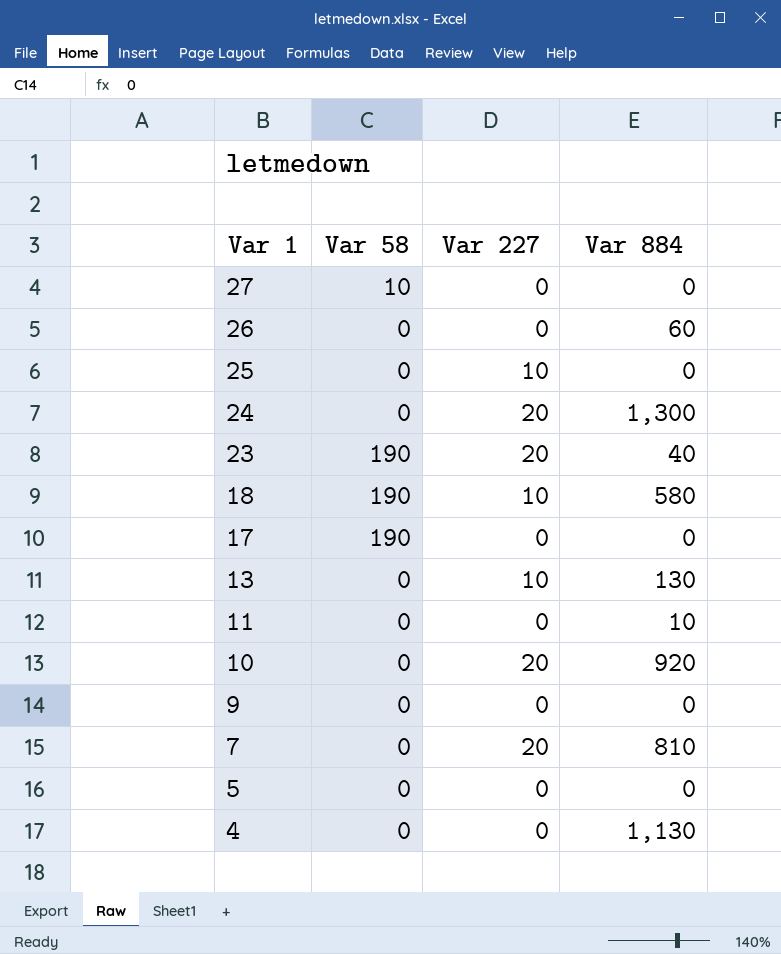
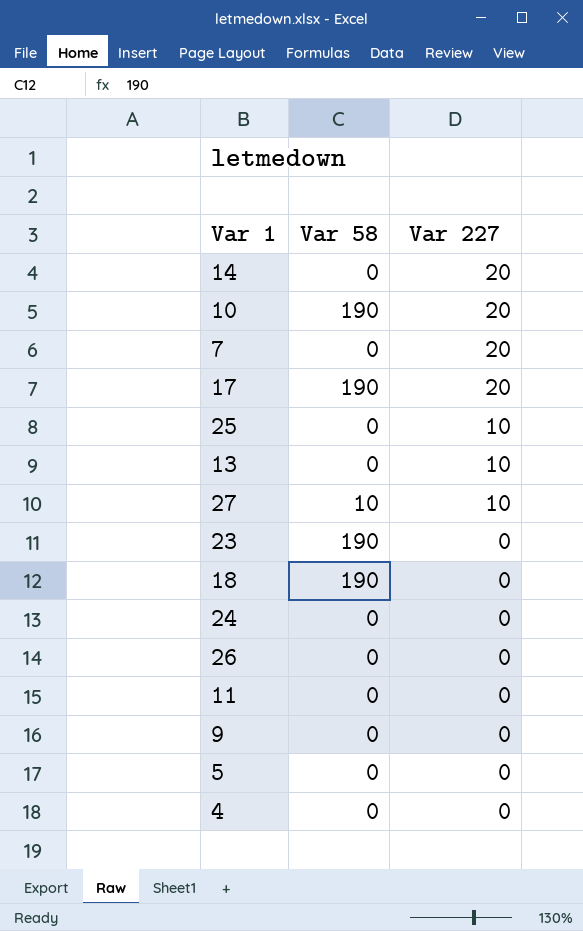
row order: Var 1 descending -> Var 227 descending
column Var 884 | position: 4 -> none
row 14: none -> 0 | 20
10 | Var 58: 0 -> 190
17 | Var 227: 0 -> 20
27 | Var 227: 0 -> 10
23 | Var 227: 20 -> 0
18 | Var 227: 10 -> 0
24 | Var 227: 20 -> 0

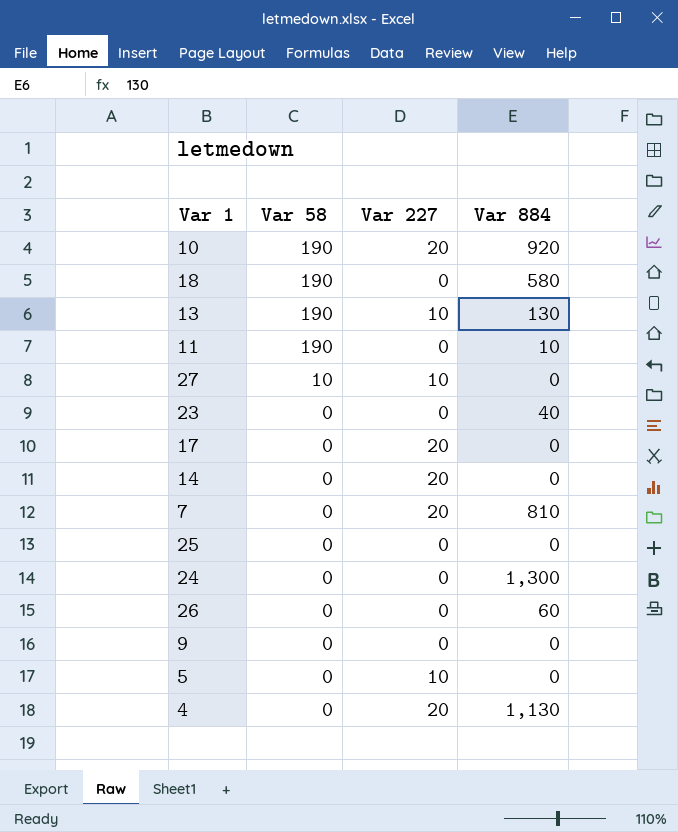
row order: Var 227 descending -> Var 58 descending
column Var 884 | position: none -> 4
13 | Var 58: 0 -> 190
11 | Var 58: 0 -> 190
23 | Var 58: 190 -> 0
17 | Var 58: 190 -> 0
25 | Var 227: 10 -> 0
5 | Var 227: 0 -> 10
4 | Var 227: 0 -> 20

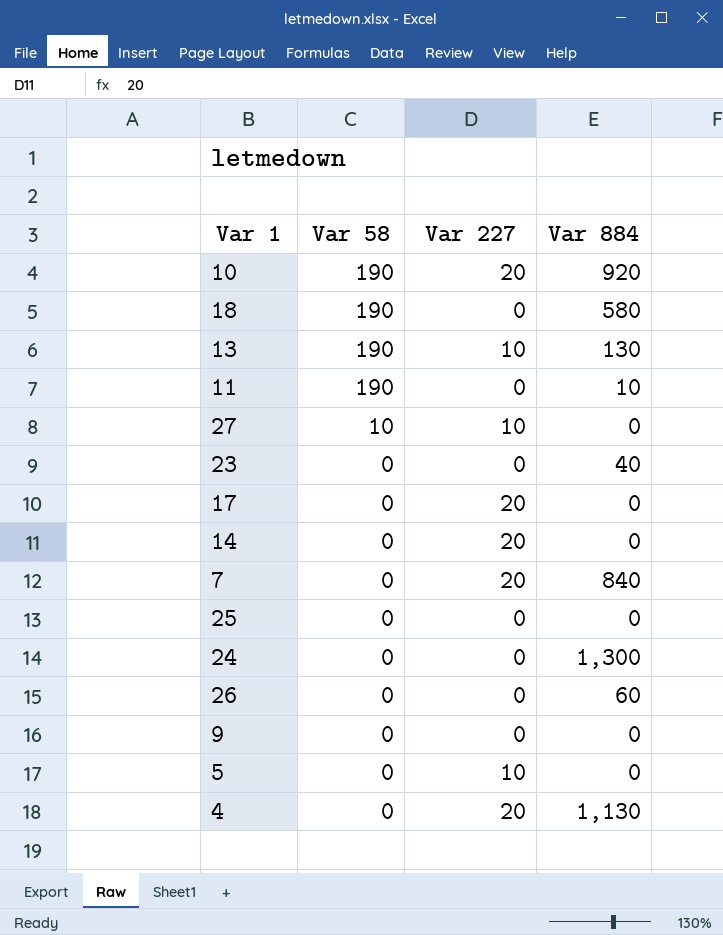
7 | Var 884: 810 -> 840

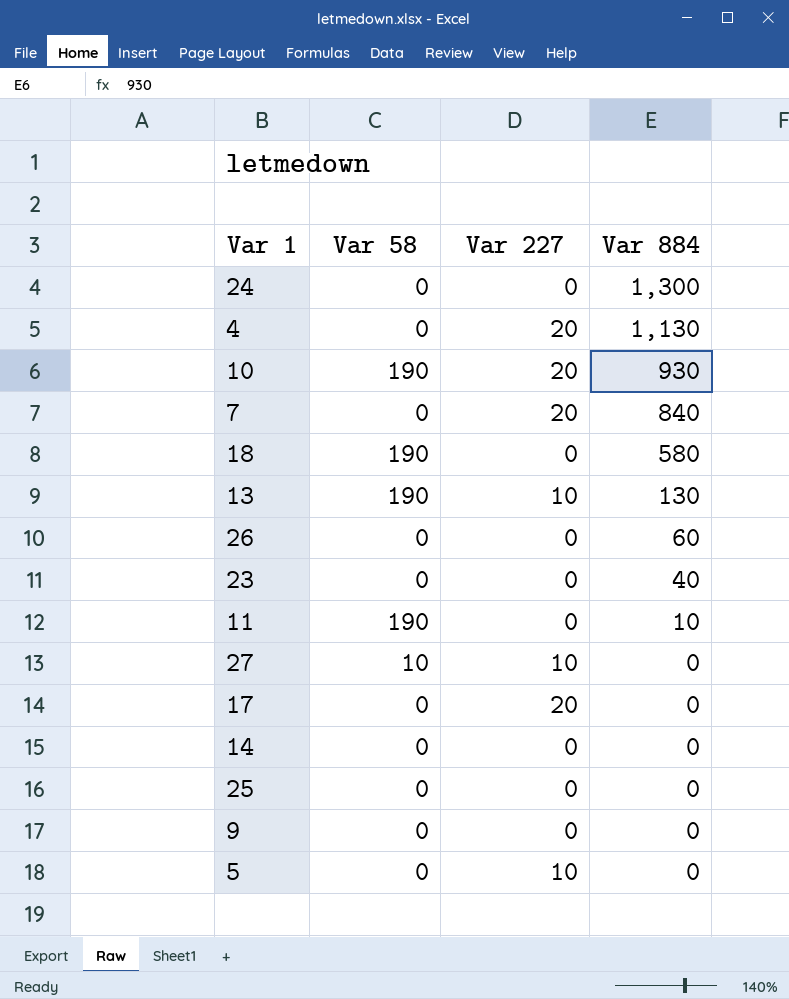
row order: Var 58 descending -> Var 884 descending
10 | Var 884: 920 -> 930
14 | Var 227: 20 -> 0

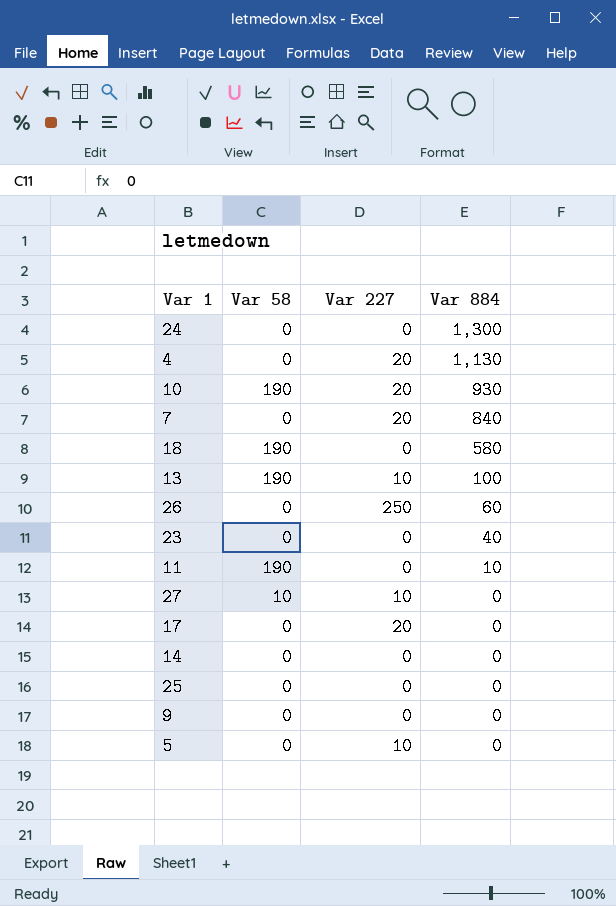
13 | Var 884: 130 -> 100
26 | Var 227: 0 -> 250

